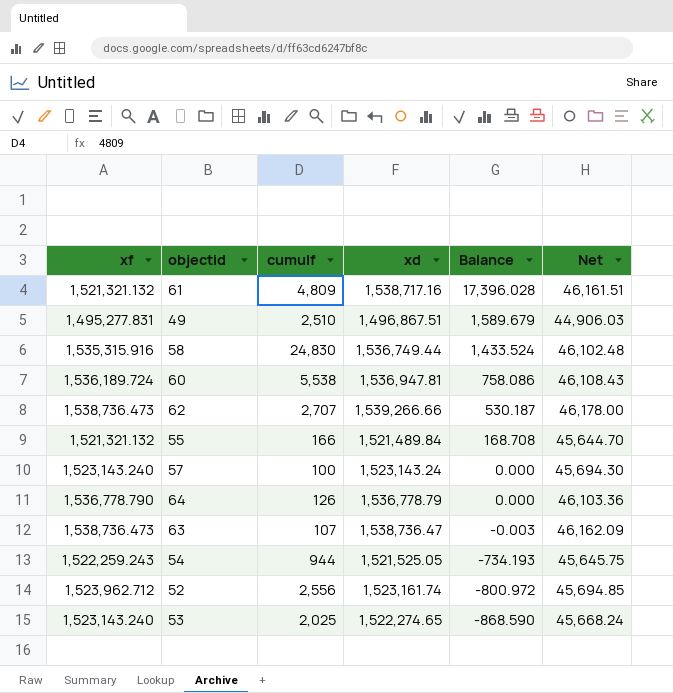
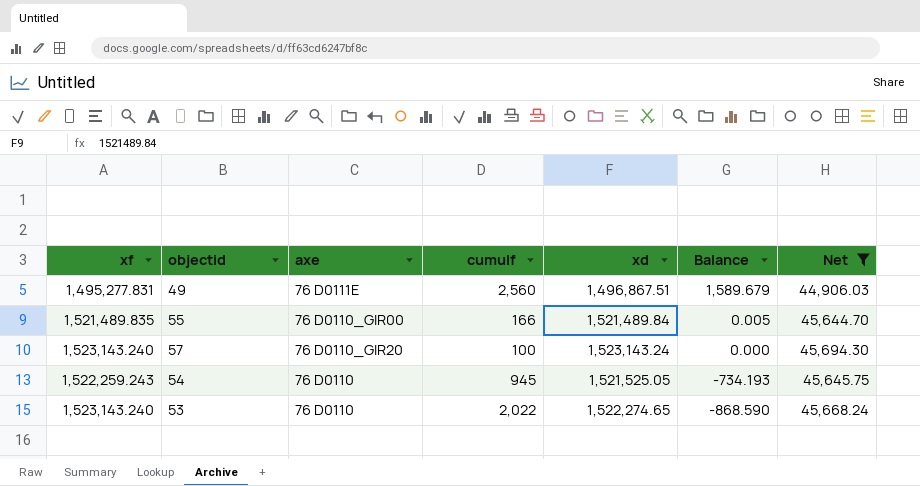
filter: none -> Net <= 45,694.30
column axe | position: none -> 3
49 | cumulf: 2,510 -> 2,560
55 | xf: 1,521,321.132 -> 1,521,489.835
55 | Balance: 168.708 -> 0.005
54 | cumulf: 944 -> 945
53 | cumulf: 2,025 -> 2,022

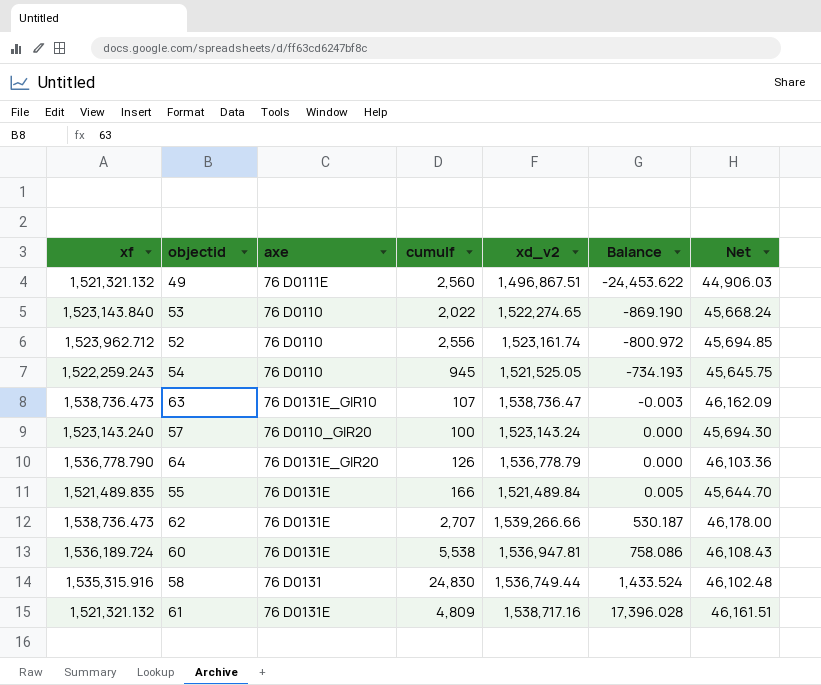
filter: Net <= 45,694.30 -> none
row order: Balance descending -> Balance ascending
column name: xd -> xd_v2
49 | xf: 1,495,277.831 -> 1,521,321.132
49 | Balance: 1,589.679 -> -24,453.622
53 | xf: 1,523,143.240 -> 1,523,143.840
53 | Balance: -868.590 -> -869.190
55 | axe: 76 D0110_GIR00 -> 76 D0131E

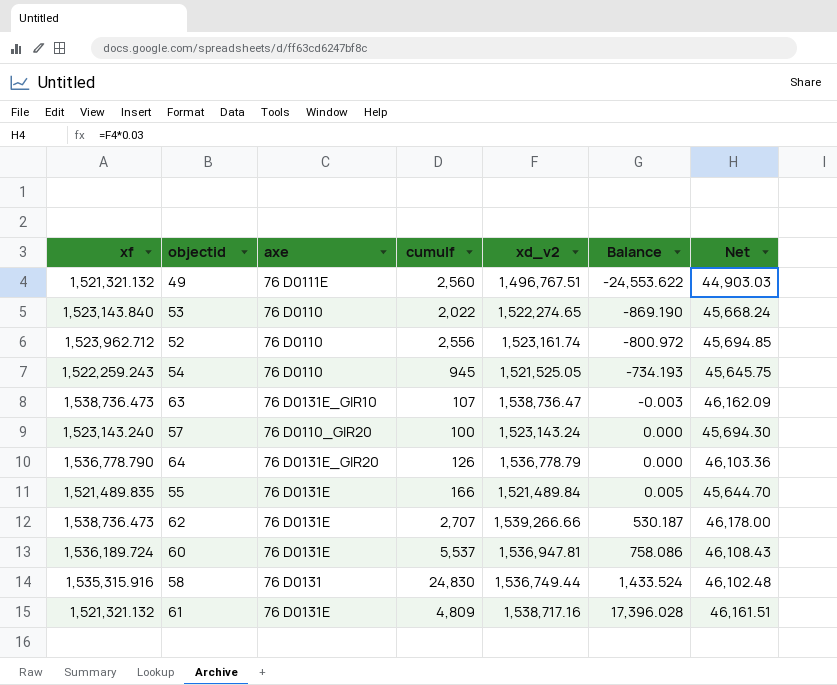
49 | xd_v2: 1,496,867.51 -> 1,496,767.51
49 | Balance: -24,453.622 -> -24,553.622
49 | Net: 44,906.03 -> 44,903.03
60 | cumulf: 5,538 -> 5,537

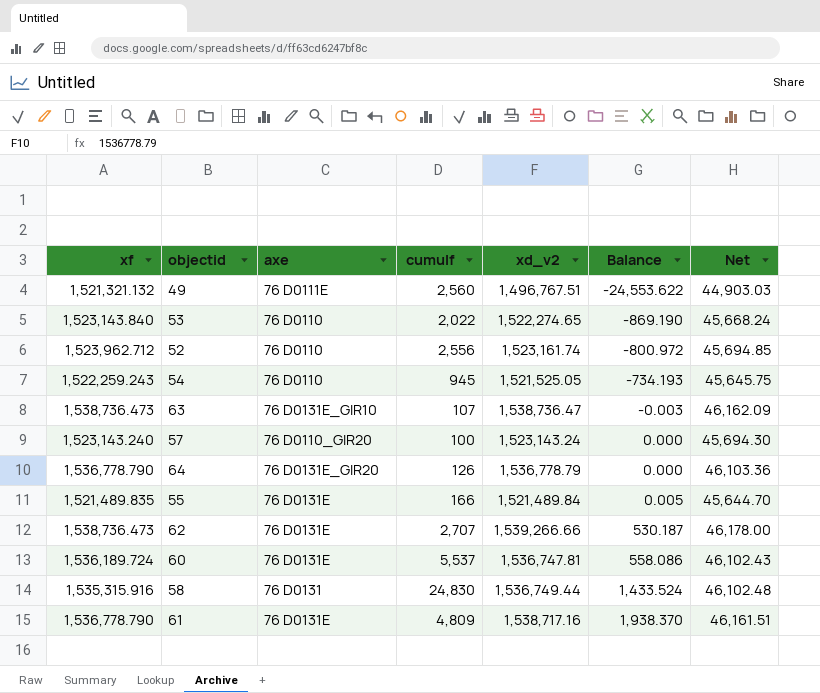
60 | xd_v2: 1,536,947.81 -> 1,536,747.81
60 | Balance: 758.086 -> 558.086
60 | Net: 46,108.43 -> 46,102.43
61 | xf: 1,521,321.132 -> 1,536,778.790
61 | Balance: 17,396.028 -> 1,938.370

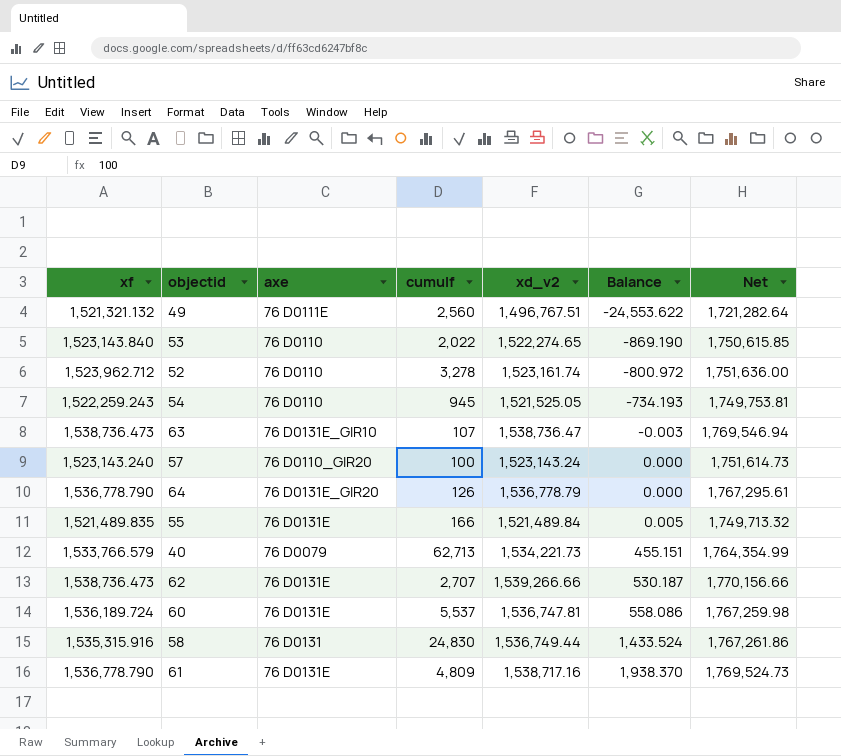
column Net | formula: [xd_v2] * 0.03 -> [xd_v2] * 1.15
52 | cumulf: 2,556 -> 3,278
row 40: none -> 1,533,766.579 | 76 D0079 | 62,713 | 1,534,221.73 | 455.151 | 1,764,354.99

